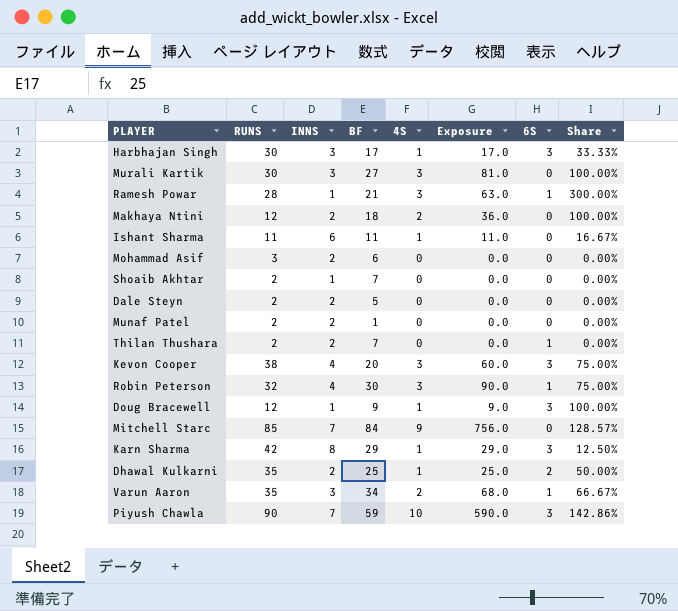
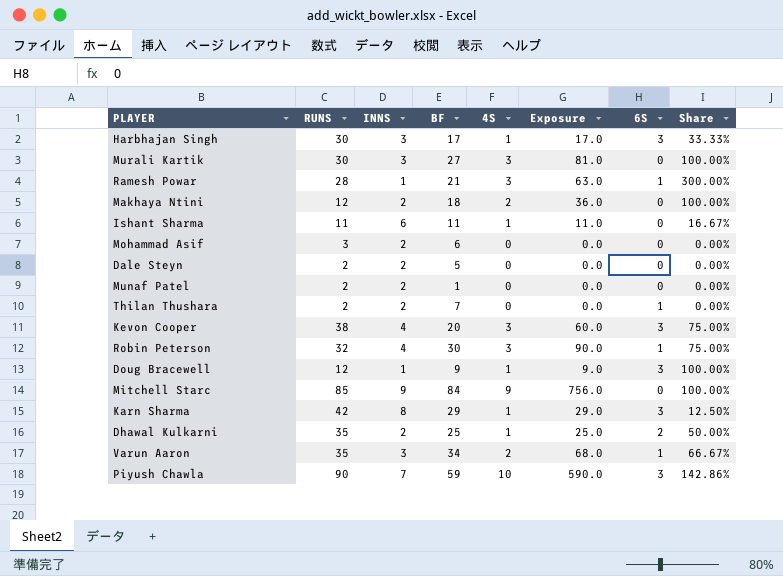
row Shoaib Akhtar: 2 | 1 | 7 | 0 | 0.0 | 0 | 0.00% -> none
Mitchell Starc | INNS: 7 -> 9
Mitchell Starc | Share: 128.57% -> 100.00%

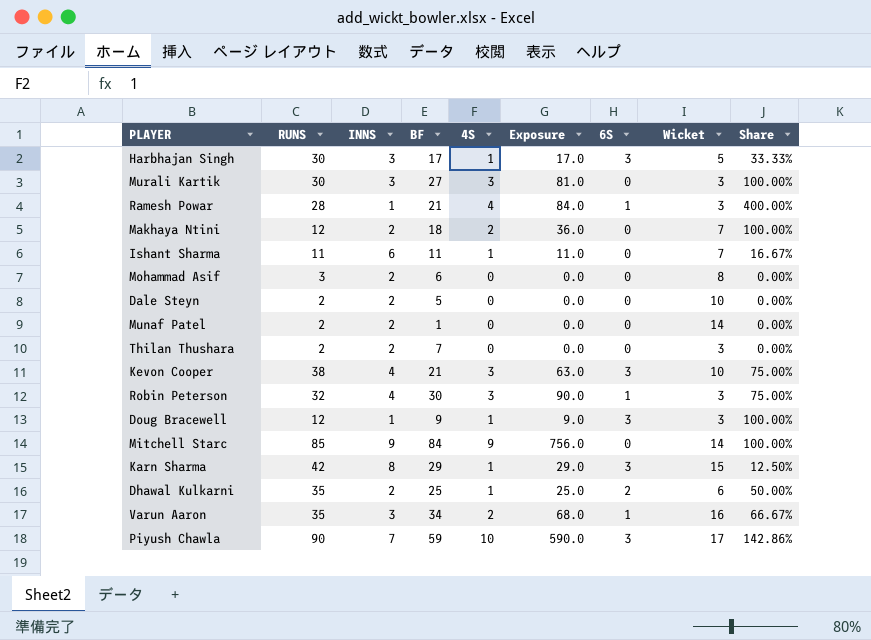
column Wicket | position: none -> 8
Ramesh Powar | 4S: 3 -> 4
Ramesh Powar | Exposure: 63.0 -> 84.0
Ramesh Powar | Share: 300.00% -> 400.00%
Thilan Thushara | 6S: 1 -> 0
Kevon Cooper | BF: 20 -> 21
Kevon Cooper | Exposure: 60.0 -> 63.0

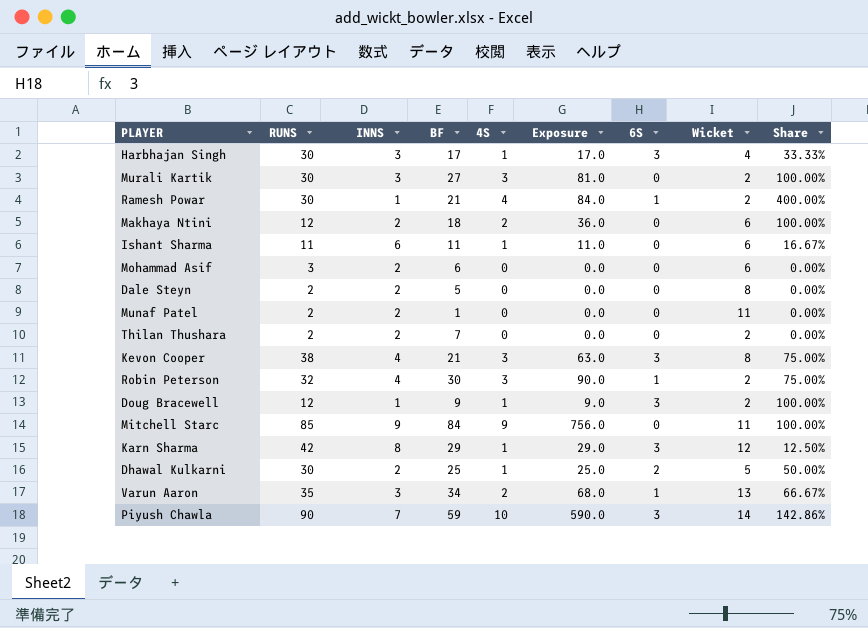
Harbhajan Singh | Wicket: 5 -> 4
Murali Kartik | Wicket: 3 -> 2
Ramesh Powar | RUNS: 28 -> 30
Ramesh Powar | Wicket: 3 -> 2
Makhaya Ntini | Wicket: 7 -> 6
Ishant Sharma | Wicket: 7 -> 6
Mohammad Asif | Wicket: 8 -> 6
Dale Steyn | Wicket: 10 -> 8
Munaf Patel | Wicket: 14 -> 11
Thilan Thushara | Wicket: 3 -> 2
Kevon Cooper | Wicket: 10 -> 8
Robin Peterson | Wicket: 3 -> 2
Doug Bracewell | Wicket: 3 -> 2
Mitchell Starc | Wicket: 14 -> 11
Karn Sharma | Wicket: 15 -> 12
Dhawal Kulkarni | RUNS: 35 -> 30
Dhawal Kulkarni | Wicket: 6 -> 5
Varun Aaron | Wicket: 16 -> 13
Piyush Chawla | Wicket: 17 -> 14

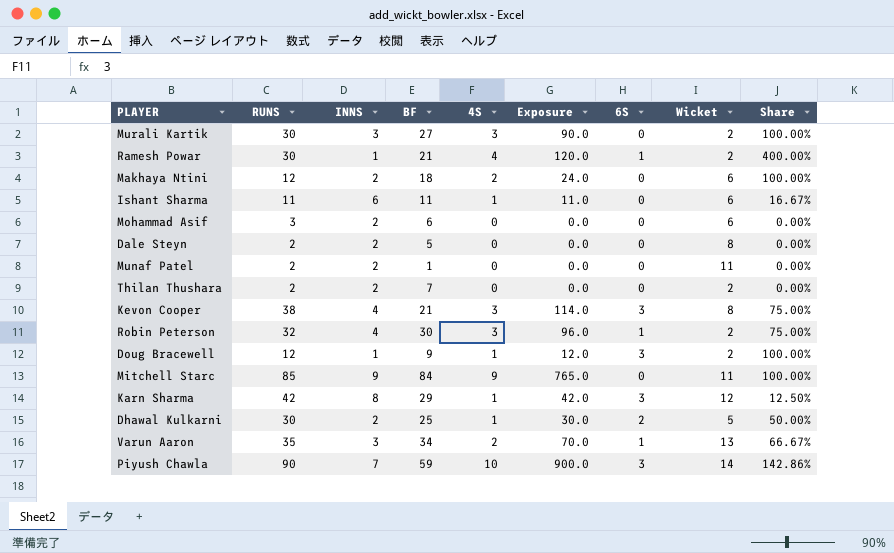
column Exposure | formula: [BF] * [4S] -> [RUNS] * [4S]
row Harbhajan Singh: 30 | 3 | 17 | 1 | 17.0 | 3 | 4 | 33.33% -> none

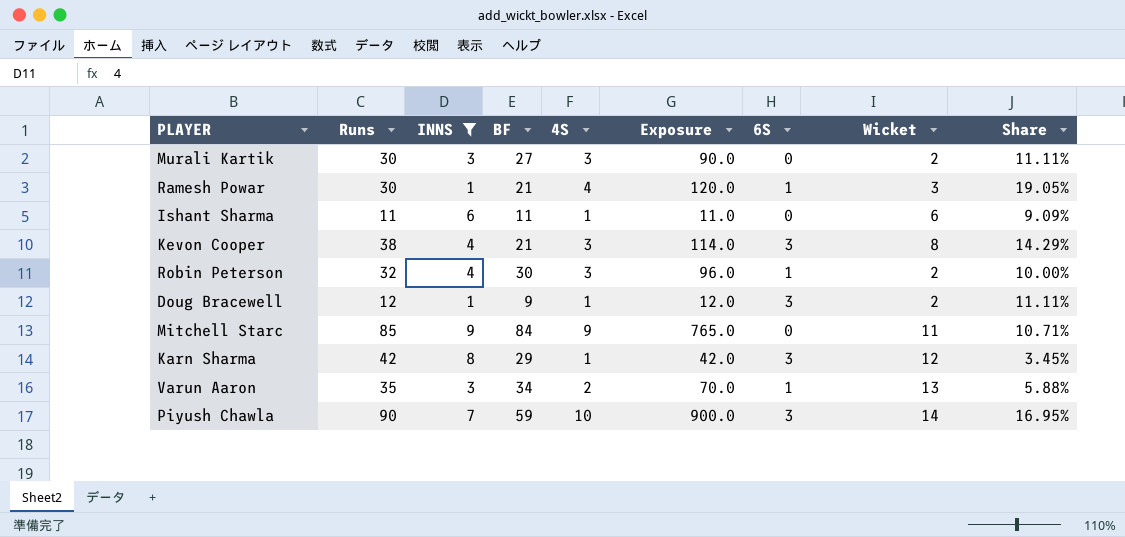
filter: none -> INNS != 2
column name: RUNS -> Runs
column Share | formula: [4S] / [INNS] -> [4S] / [BF]
Ramesh Powar | Wicket: 2 -> 3

